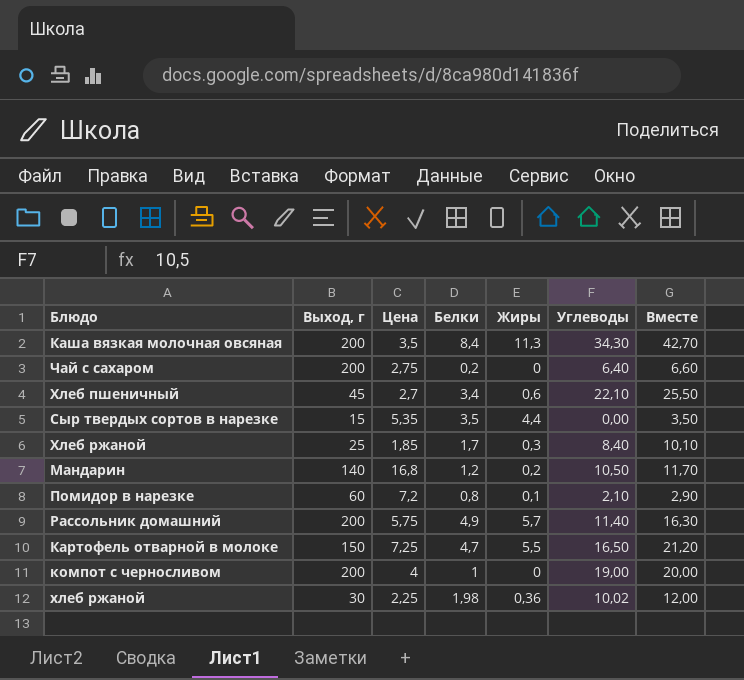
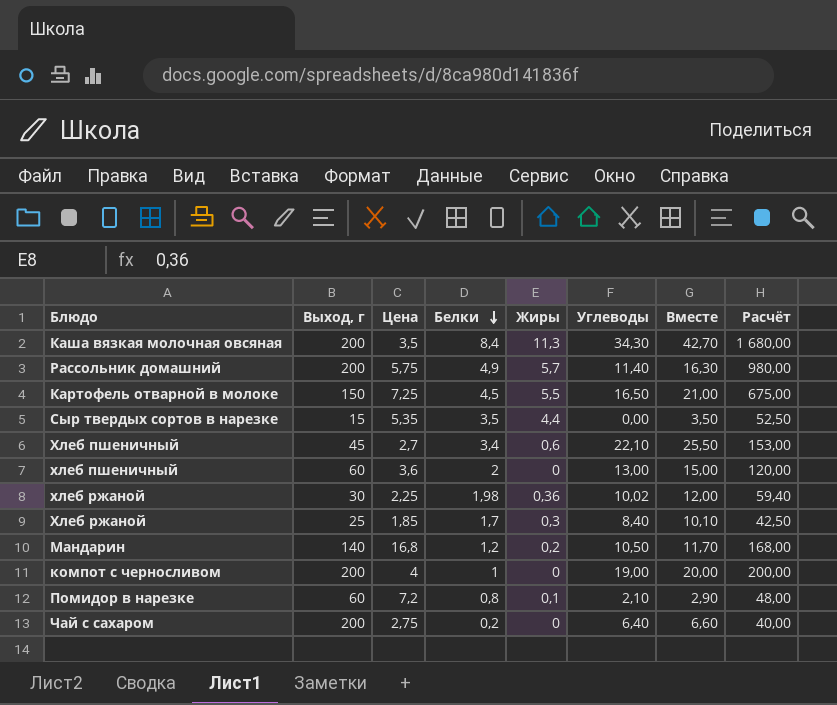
row order: none -> Белки descending
column Расчёт | formula: none -> [Выход, г] * [Белки]
Картофель отварной в молоке | Белки: 4,7 -> 4,5
Картофель отварной в молоке | Вместе: 21,20 -> 21,00
row хлеб пшеничный: none -> 60 | 3,6 | 2 | 0 | 13,00 | 15,00 | 120,00

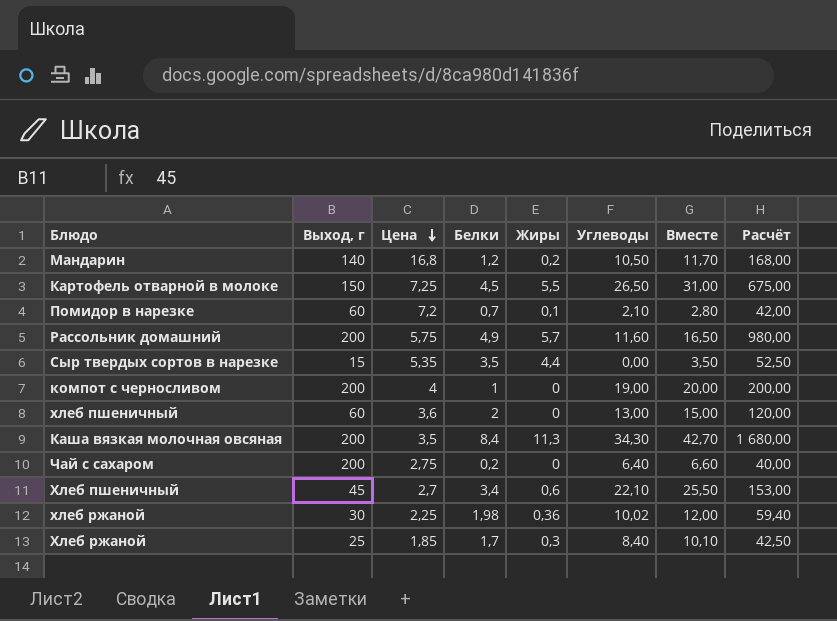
row order: Белки descending -> Цена descending
Картофель отварной в молоке | Углеводы: 16,50 -> 26,50
Картофель отварной в молоке | Вместе: 21,00 -> 31,00
Помидор в нарезке | Белки: 0,8 -> 0,7
Помидор в нарезке | Вместе: 2,90 -> 2,80
Помидор в нарезке | Расчёт: 48,00 -> 42,00
Рассольник домашний | Углеводы: 11,40 -> 11,60
Рассольник домашний | Вместе: 16,30 -> 16,50

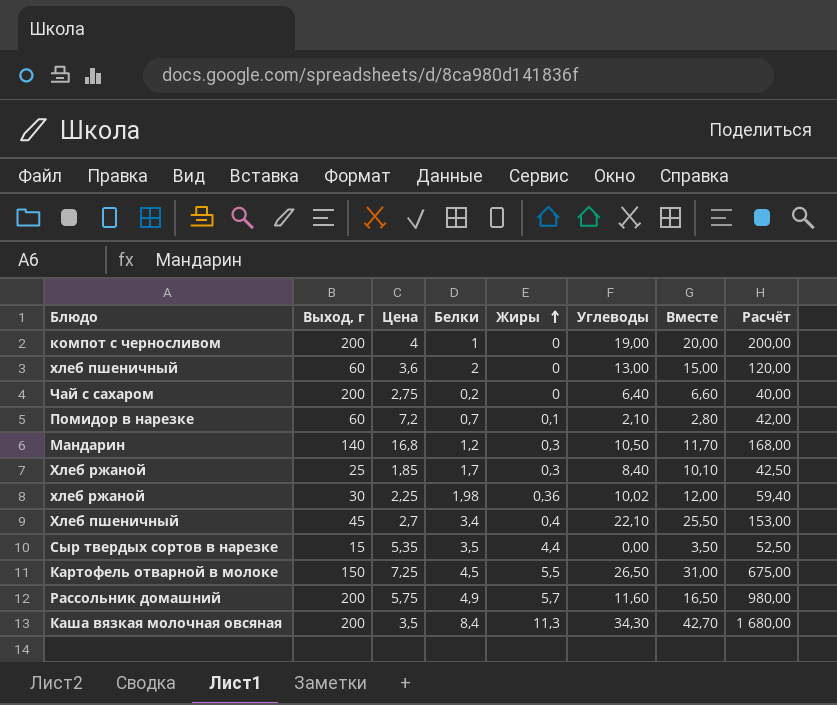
row order: Цена descending -> Жиры ascending
Мандарин | Жиры: 0,2 -> 0,3
Хлеб пшеничный | Жиры: 0,6 -> 0,4

